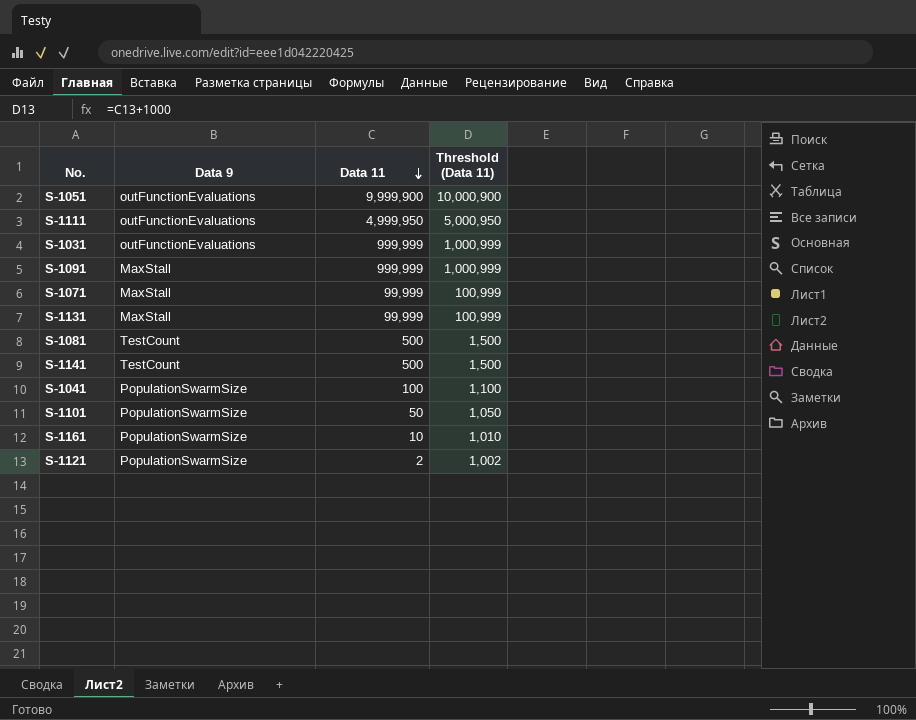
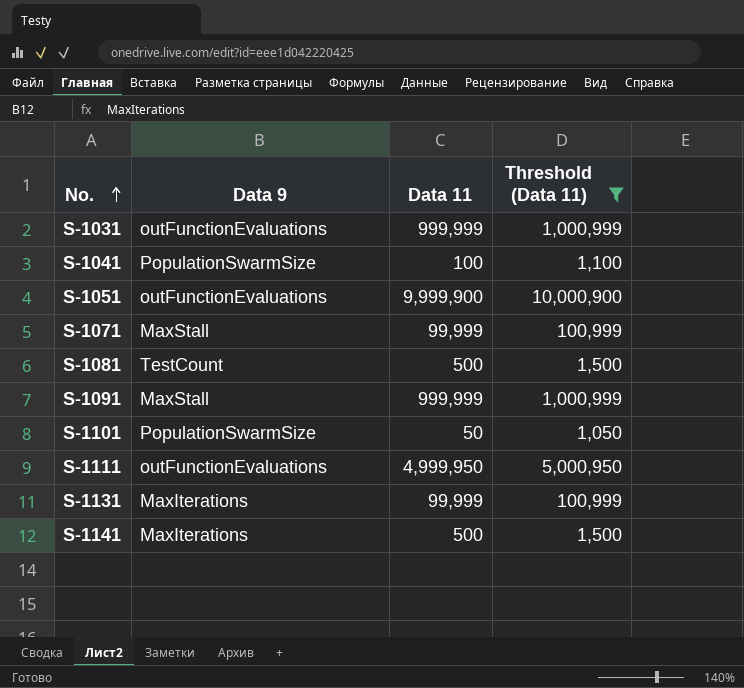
filter: none -> Threshold (Data 11) >= 1,050
row order: Data 11 descending -> No. ascending
S-1131 | Data 9: MaxStall -> MaxIterations
S-1141 | Data 9: TestCount -> MaxIterations

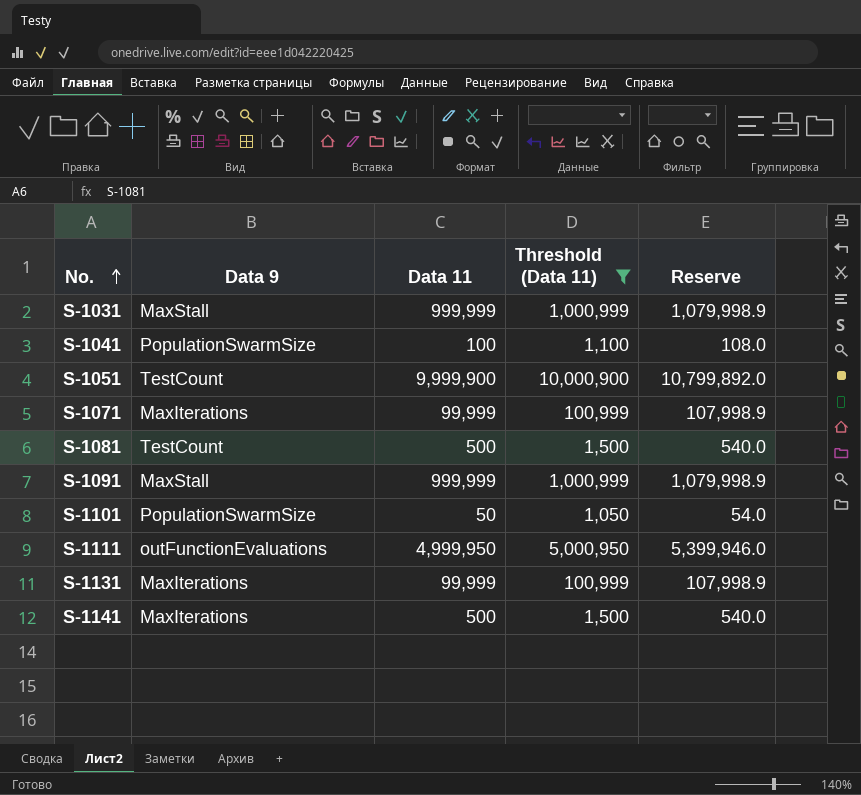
column Reserve | formula: none -> [Data 11] * 1.08
S-1031 | Data 9: outFunctionEvaluations -> MaxStall
S-1051 | Data 9: outFunctionEvaluations -> TestCount
S-1071 | Data 9: MaxStall -> MaxIterations

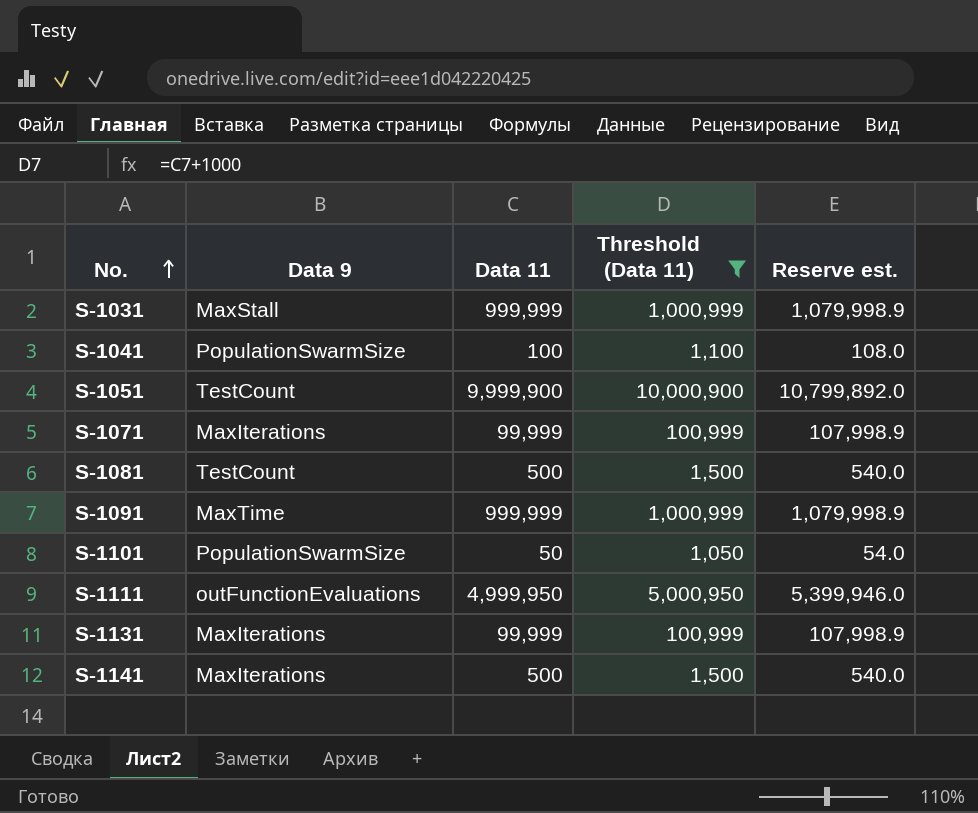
column name: Reserve -> Reserve est.
S-1091 | Data 9: MaxStall -> MaxTime

